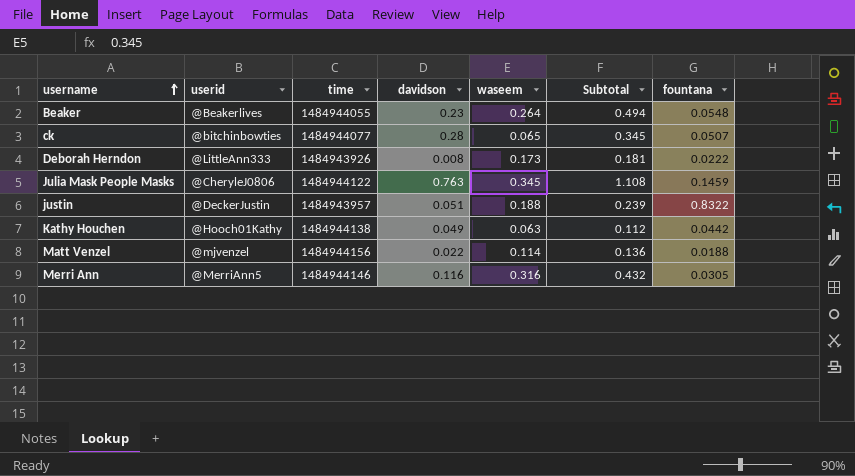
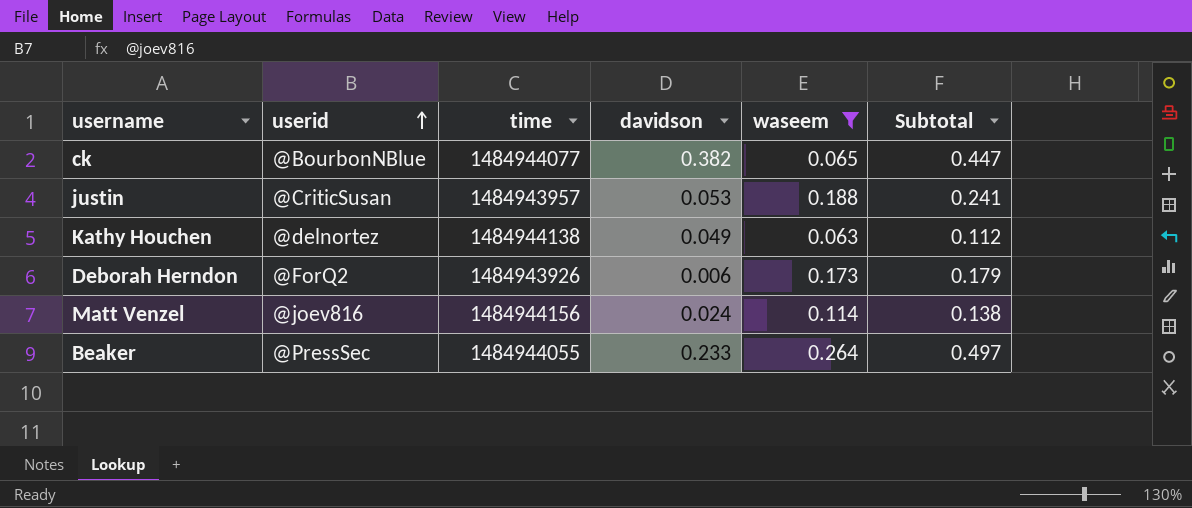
filter: none -> waseem <= 0.264
row order: username ascending -> userid ascending
column fountana | position: 7 -> none
ck | userid: @bitchinbowties -> @BourbonNBlue
ck | davidson: 0.28 -> 0.382
ck | Subtotal: 0.345 -> 0.447
justin | userid: @DeckerJustin -> @CriticSusan
justin | davidson: 0.051 -> 0.053
justin | Subtotal: 0.239 -> 0.241
Kathy Houchen | userid: @Hooch01Kathy -> @delnortez
Deborah Herndon | userid: @LittleAnn333 -> @ForQ2
Deborah Herndon | davidson: 0.008 -> 0.006
Deborah Herndon | Subtotal: 0.181 -> 0.179
Matt Venzel | userid: @mjvenzel -> @joev816
Matt Venzel | davidson: 0.022 -> 0.024
Matt Venzel | Subtotal: 0.136 -> 0.138
Beaker | userid: @Beakerlives -> @PressSec
Beaker | davidson: 0.23 -> 0.233
Beaker | Subtotal: 0.494 -> 0.497

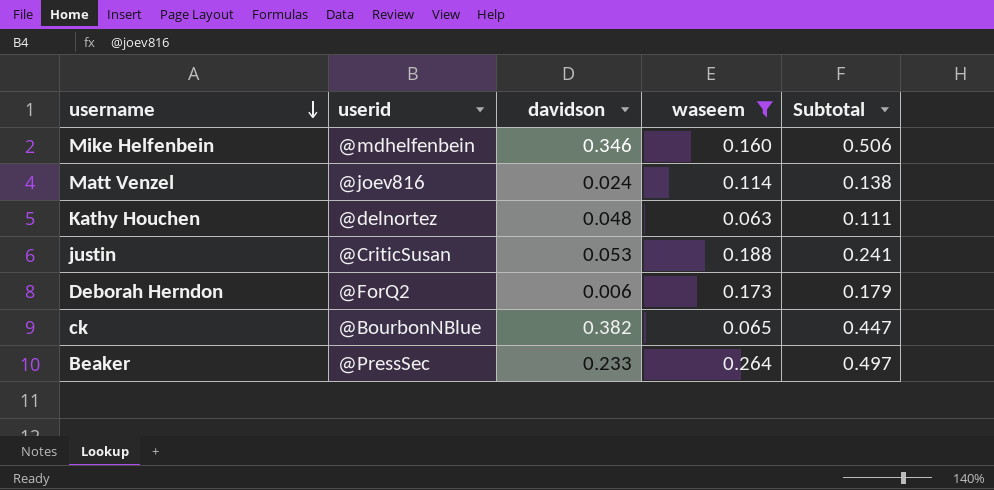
row order: userid ascending -> username descending
column time | position: 3 -> none
row Mike Helfenbein: none -> @mdhelfenbein | 0.346 | 0.160 | 0.506
Kathy Houchen | davidson: 0.049 -> 0.048
Kathy Houchen | Subtotal: 0.112 -> 0.111

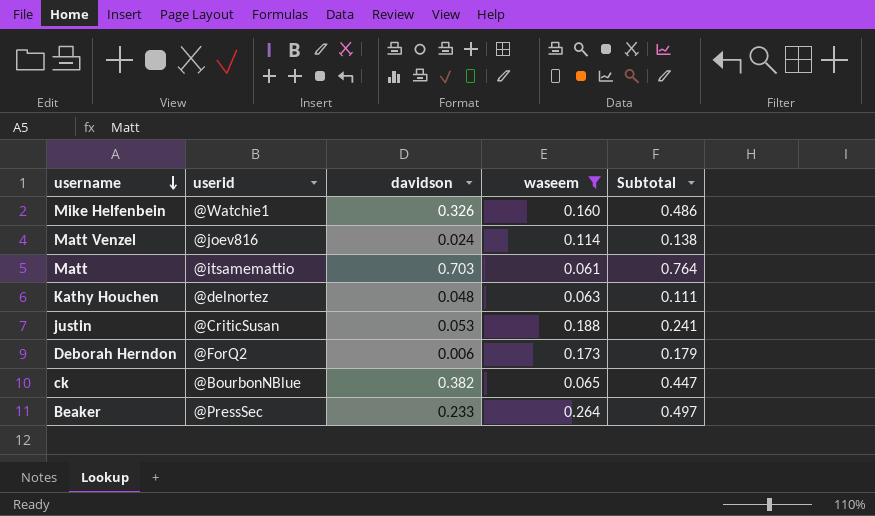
Mike Helfenbein | userid: @mdhelfenbein -> @Watchie1
Mike Helfenbein | davidson: 0.346 -> 0.326
Mike Helfenbein | Subtotal: 0.506 -> 0.486
row Matt: none -> @itsamemattio | 0.703 | 0.061 | 0.764

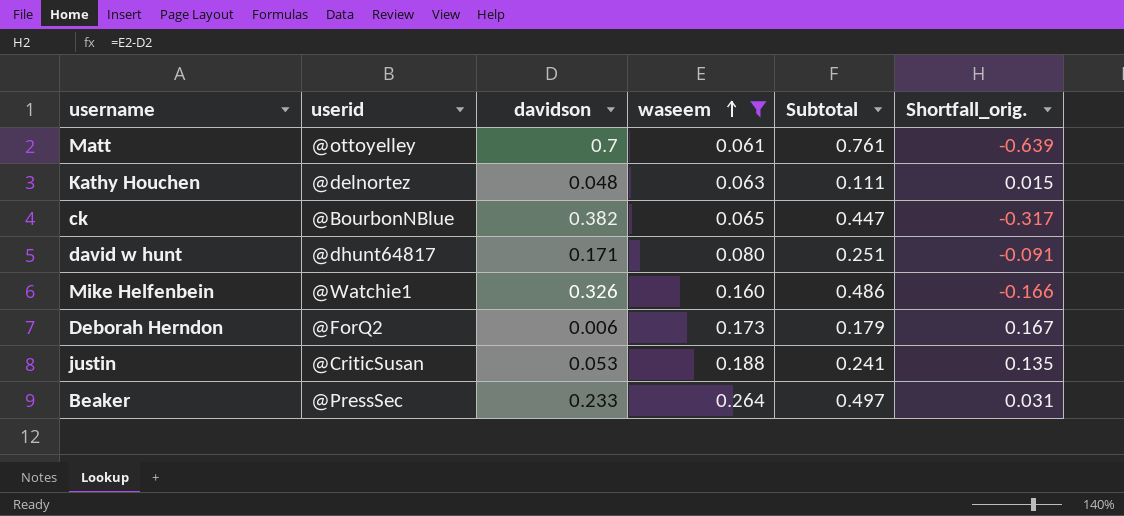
row order: username descending -> waseem ascending
column Shortfall_orig. | formula: none -> [waseem] - [davidson]
row Matt Venzel: @joev816 | 0.024 | 0.114 | 0.138 -> none
Matt | userid: @itsamemattio -> @ottoyelley
Matt | davidson: 0.703 -> 0.7
Matt | Subtotal: 0.764 -> 0.761
row david w hunt: none -> @dhunt64817 | 0.171 | 0.080 | 0.251 | -0.091

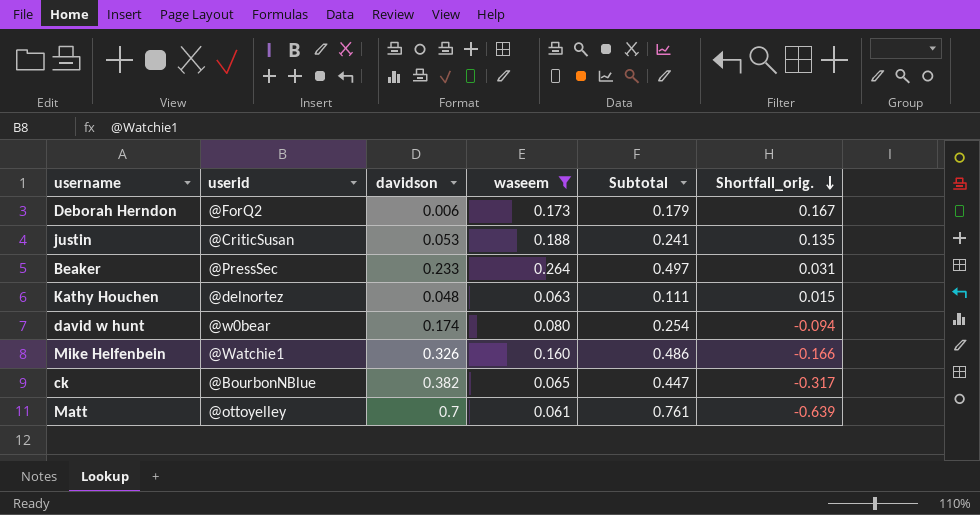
row order: waseem ascending -> Shortfall_orig. descending
david w hunt | userid: @dhunt64817 -> @w0bear
david w hunt | davidson: 0.171 -> 0.174
david w hunt | Subtotal: 0.251 -> 0.254
david w hunt | Shortfall_orig.: -0.091 -> -0.094

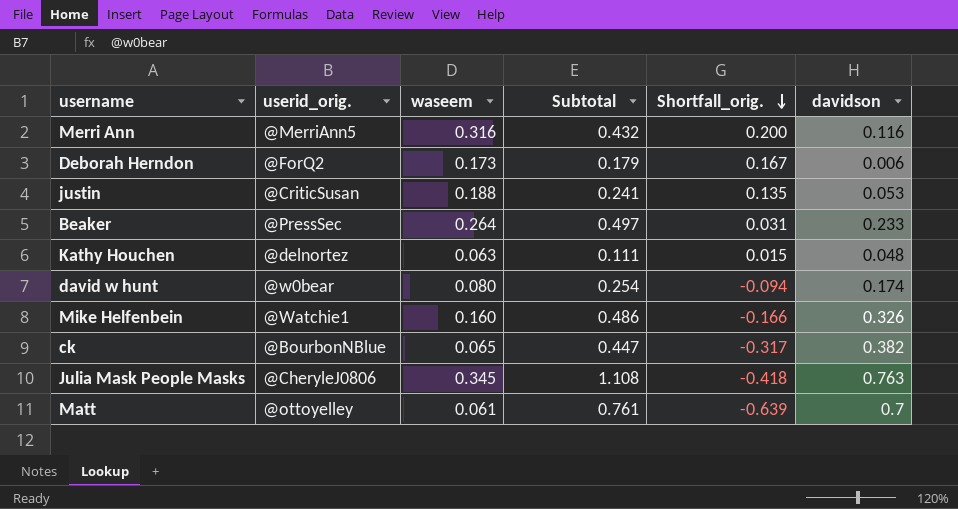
filter: waseem <= 0.264 -> none
column name: userid -> userid_orig.
column davidson | position: 3 -> 6

